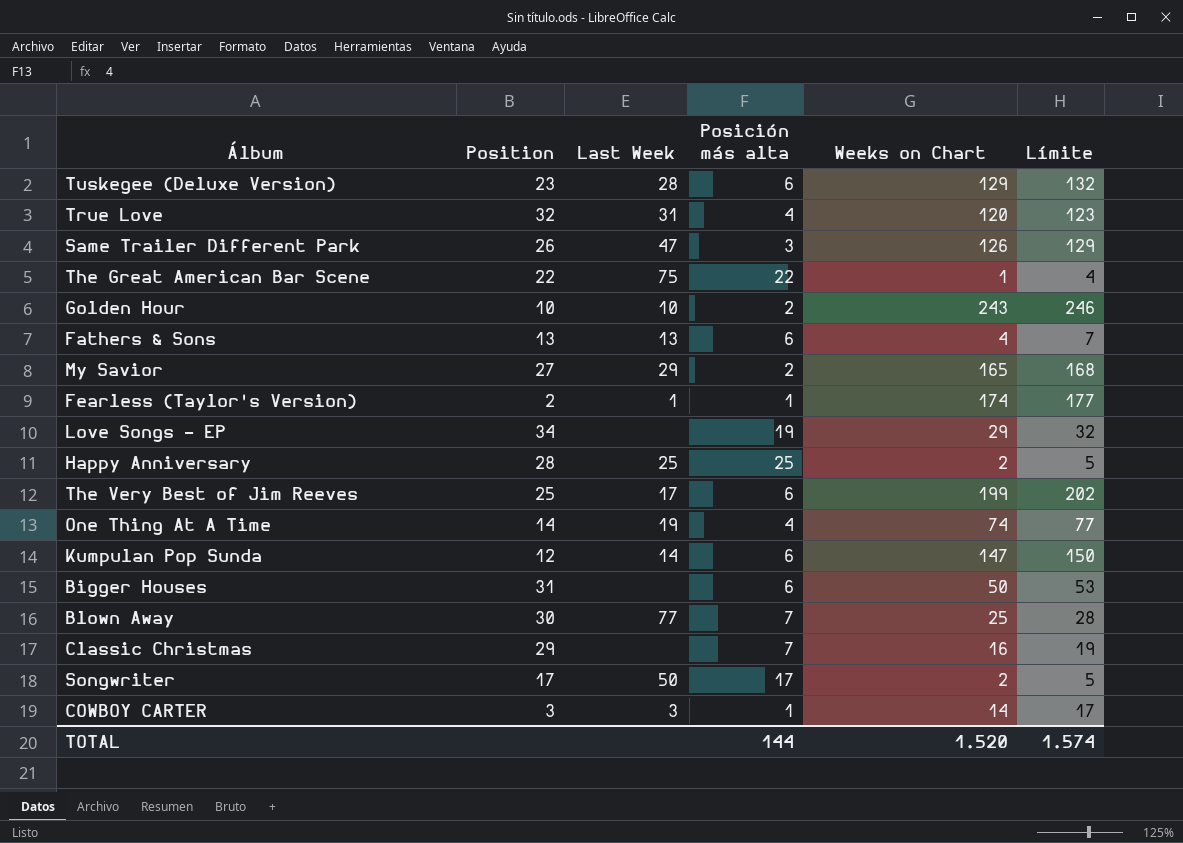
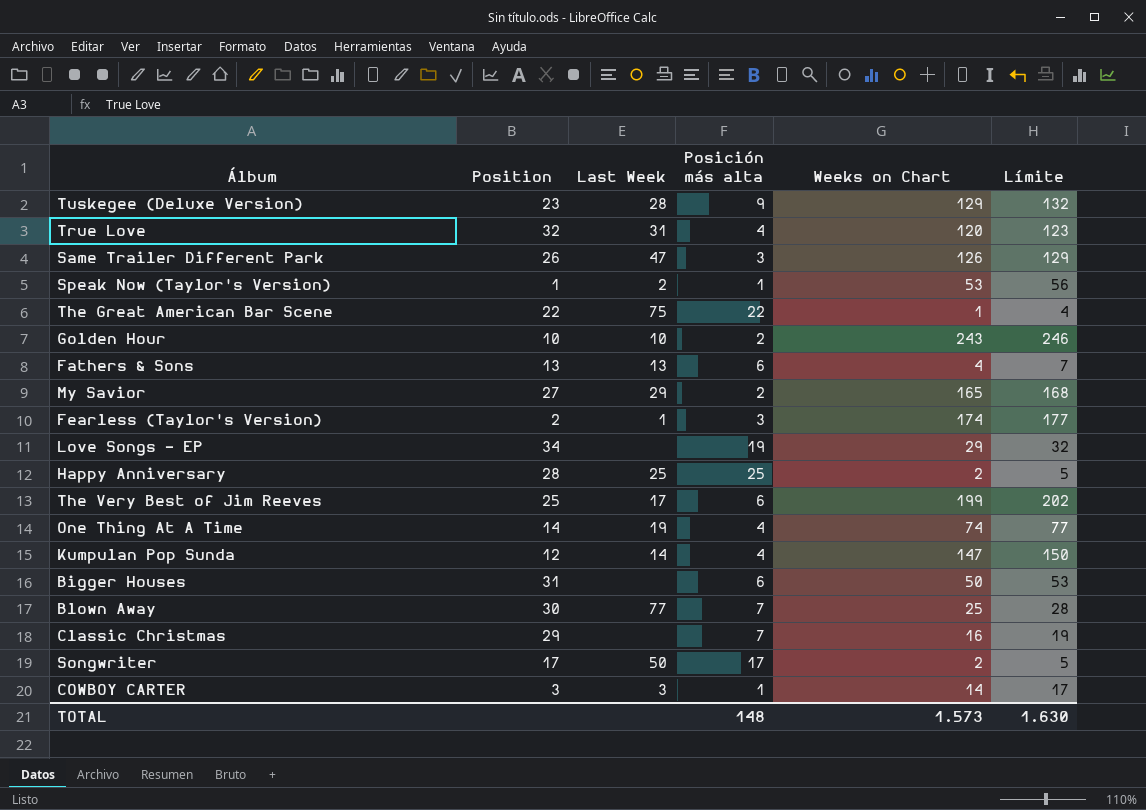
Tuskegee (Deluxe Version) | Posición más alta: 6 -> 9
row Speak Now (Taylor's Version): none -> 1 | 2 | 1 | 53 | 56
Fearless (Taylor's Version) | Posición más alta: 1 -> 3
Kumpulan Pop Sunda | Posición más alta: 6 -> 4
TOTAL | Posición más alta: 144 -> 148
TOTAL | Weeks on Chart: 1.520 -> 1.573
TOTAL | Límite: 1.574 -> 1.630

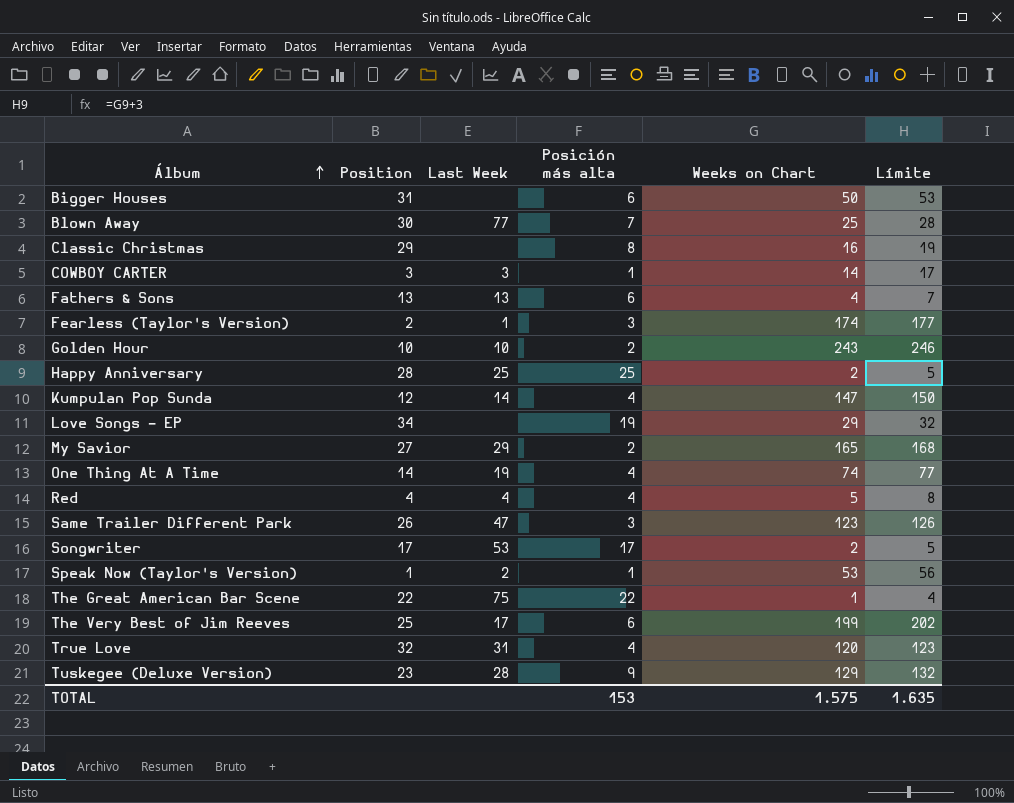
row order: none -> Álbum ascending
Classic Christmas | Posición más alta: 7 -> 8
row Red: none -> 4 | 4 | 4 | 5 | 8
Same Trailer Different Park | Weeks on Chart: 126 -> 123
Same Trailer Different Park | Límite: 129 -> 126
Songwriter | Last Week: 50 -> 53
TOTAL | Posición más alta: 148 -> 153
TOTAL | Weeks on Chart: 1.573 -> 1.575
TOTAL | Límite: 1.630 -> 1.635

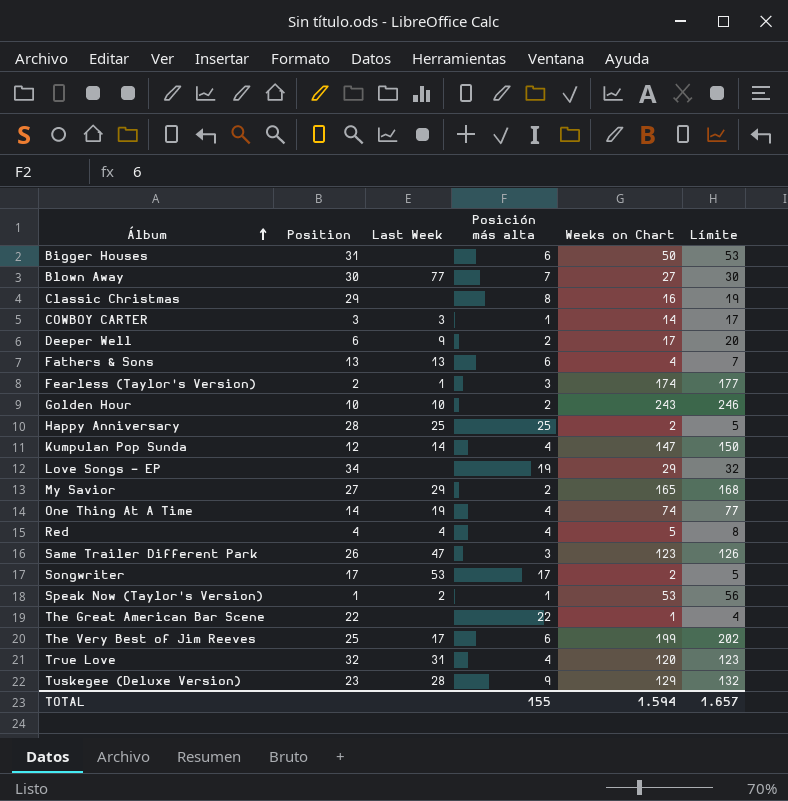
Blown Away | Weeks on Chart: 25 -> 27
Blown Away | Límite: 28 -> 30
row Deeper Well: none -> 6 | 9 | 2 | 17 | 20
The Great American Bar Scene | Last Week: 75 -> none
TOTAL | Posición más alta: 153 -> 155
TOTAL | Weeks on Chart: 1.575 -> 1.594
TOTAL | Límite: 1.635 -> 1.657

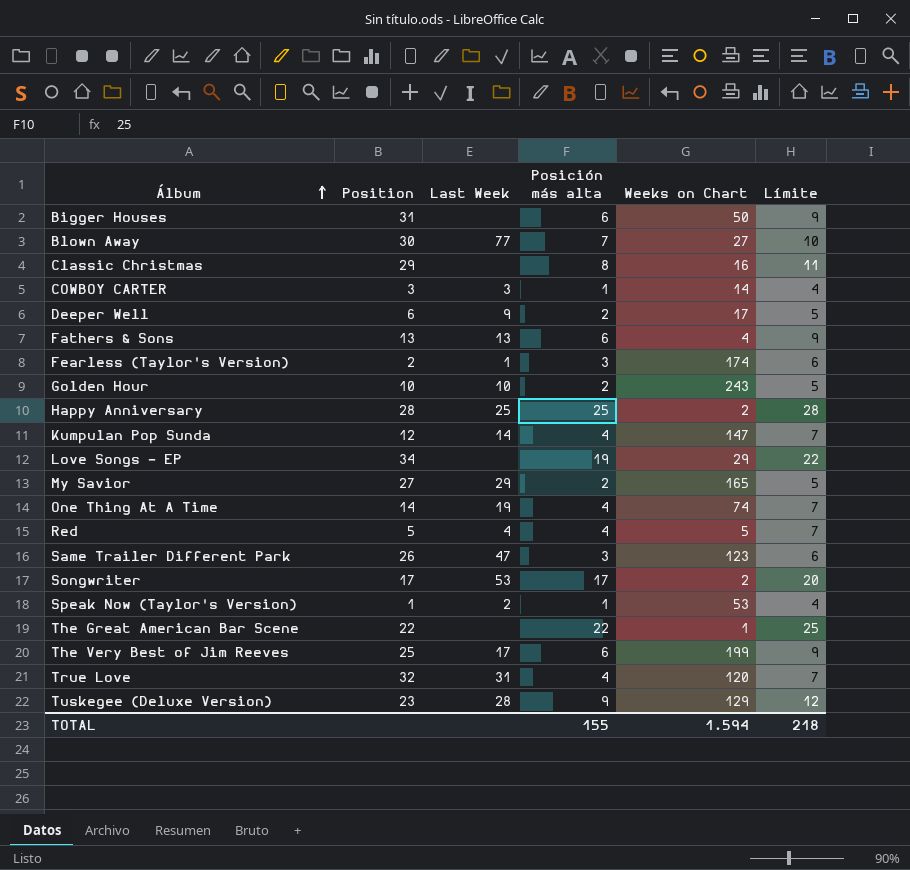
column Límite | formula: [Weeks on Chart] + 3 -> [Posición más alta] + 3
Red | Position: 4 -> 5
TOTAL | Límite: 1.657 -> 218

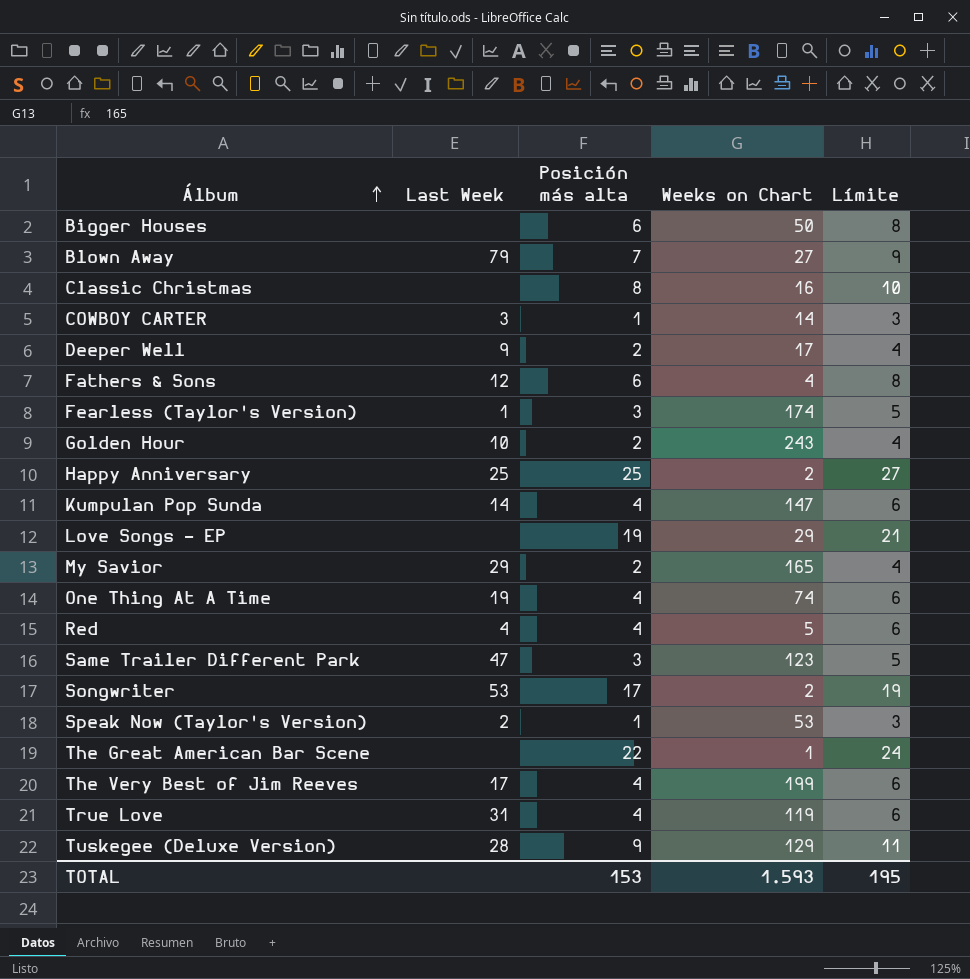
column Position | position: 2 -> none
column Límite | formula: [Posición más alta] + 3 -> [Posición más alta] + 2
Blown Away | Last Week: 77 -> 79
Fathers & Sons | Last Week: 13 -> 12
The Very Best of Jim Reeves | Posición más alta: 6 -> 4
True Love | Weeks on Chart: 120 -> 119
TOTAL | Posición más alta: 155 -> 153
TOTAL | Weeks on Chart: 1.594 -> 1.593
TOTAL | Límite: 218 -> 195

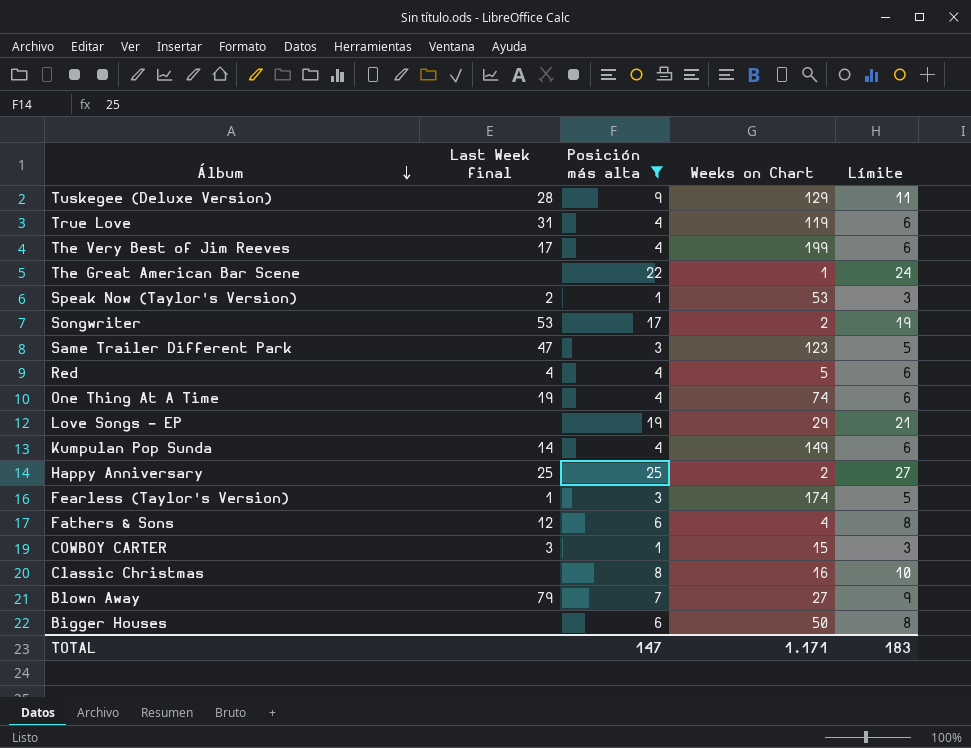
filter: none -> Posición más alta != 2
row order: Álbum ascending -> Álbum descending
column name: Last Week -> Last Week final
Kumpulan Pop Sunda | Weeks on Chart: 147 -> 149
COWBOY CARTER | Weeks on Chart: 14 -> 15
TOTAL | Posición más alta: 153 -> 147
TOTAL | Weeks on Chart: 1.593 -> 1.171
TOTAL | Límite: 195 -> 183

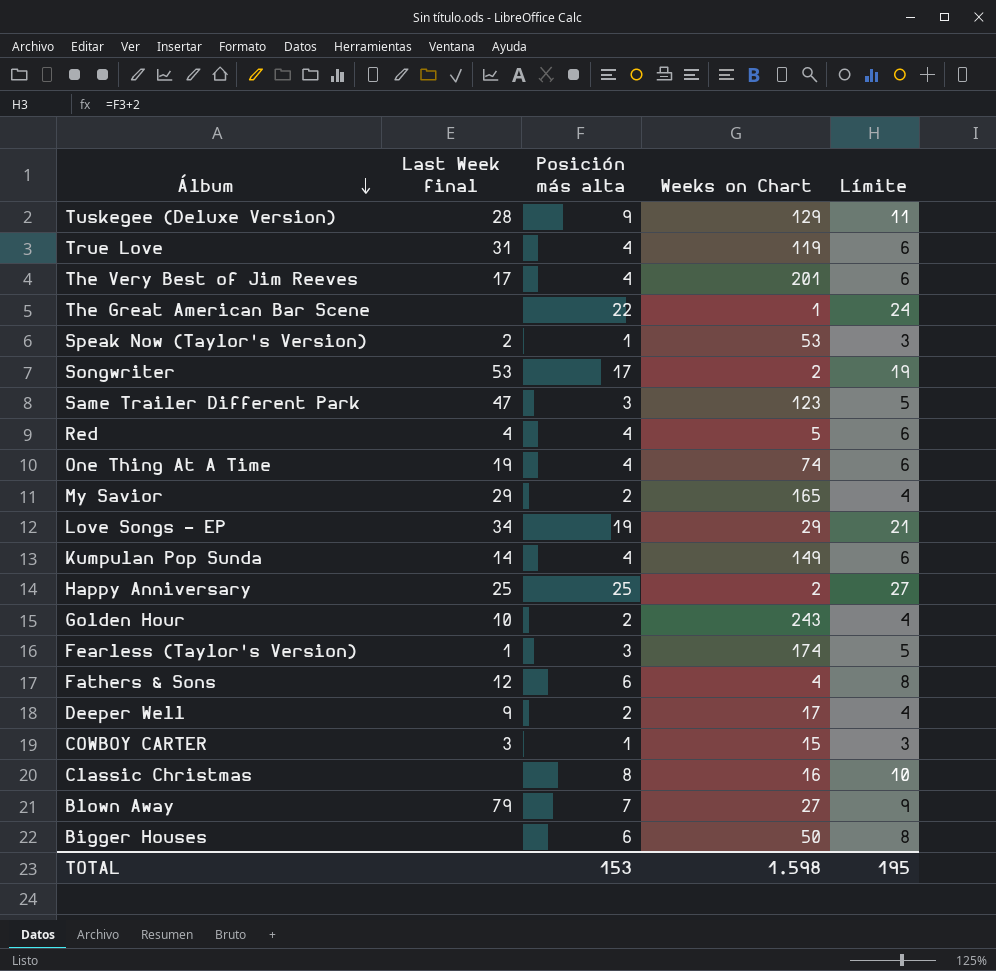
filter: Posición más alta != 2 -> none
The Very Best of Jim Reeves | Weeks on Chart: 199 -> 201
Love Songs - EP | Last Week final: none -> 34
TOTAL | Posición más alta: 147 -> 153
TOTAL | Weeks on Chart: 1.171 -> 1.598
TOTAL | Límite: 183 -> 195

